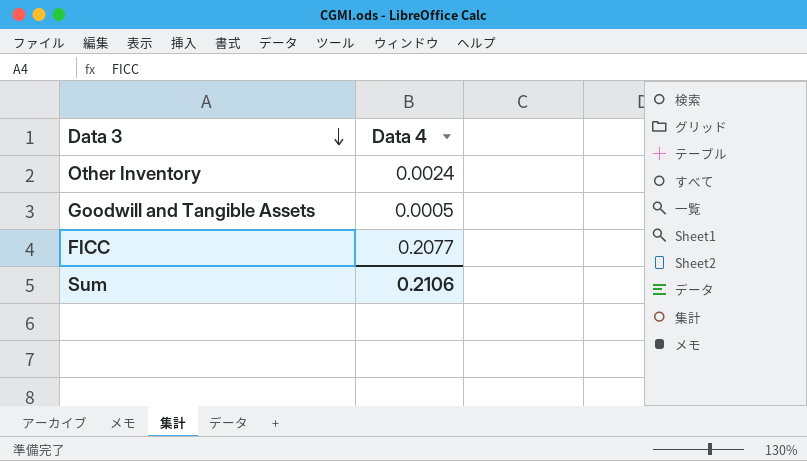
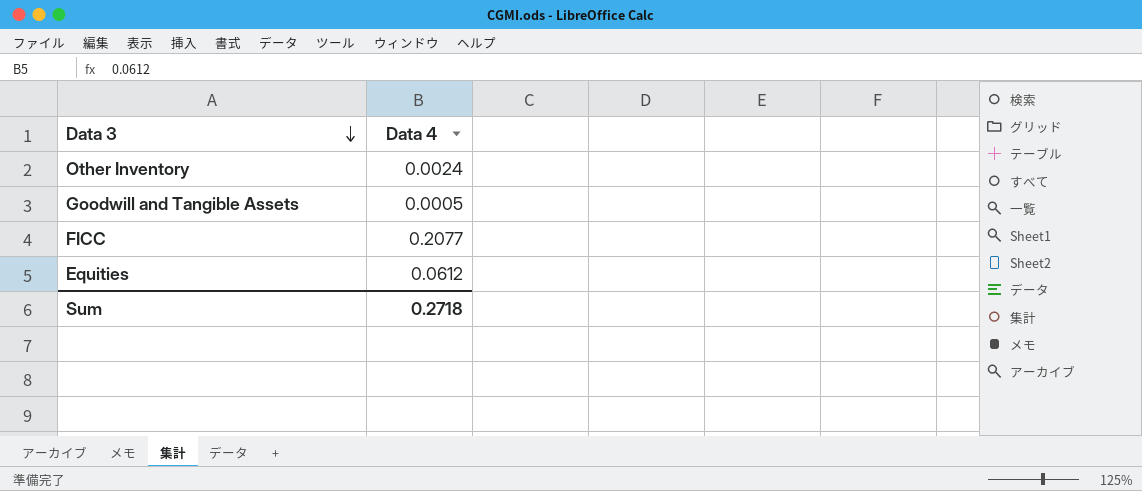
row Equities: none -> 0.0612
Sum | Data 4: 0.2106 -> 0.2718

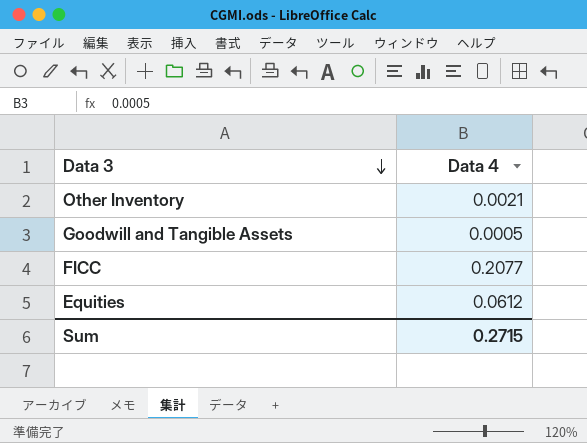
Other Inventory | Data 4: 0.0024 -> 0.0021
Sum | Data 4: 0.2718 -> 0.2715

